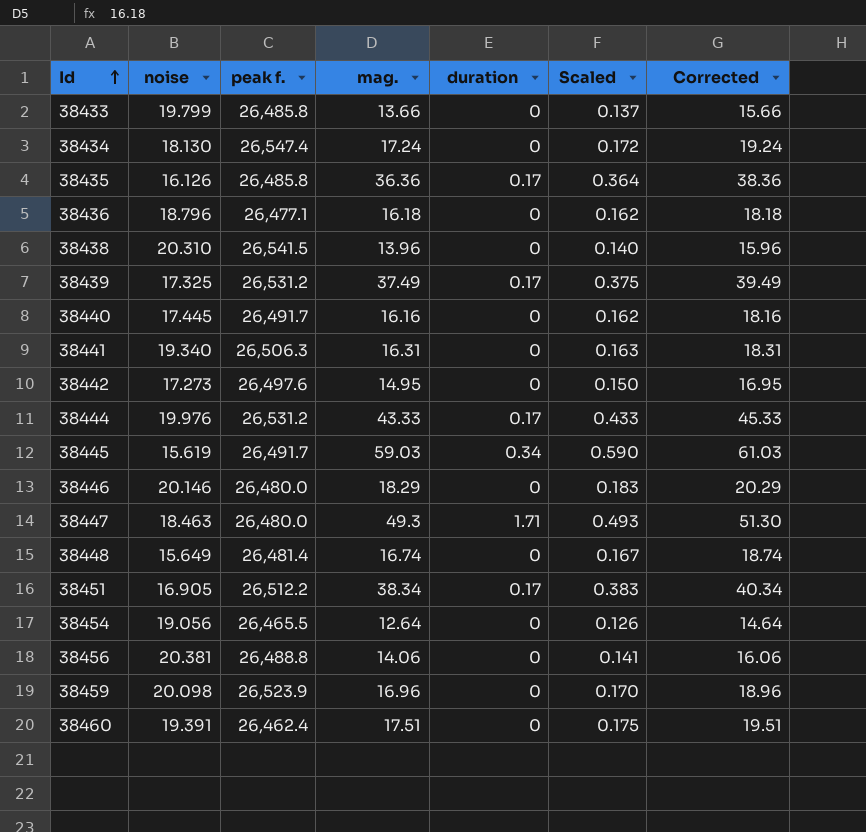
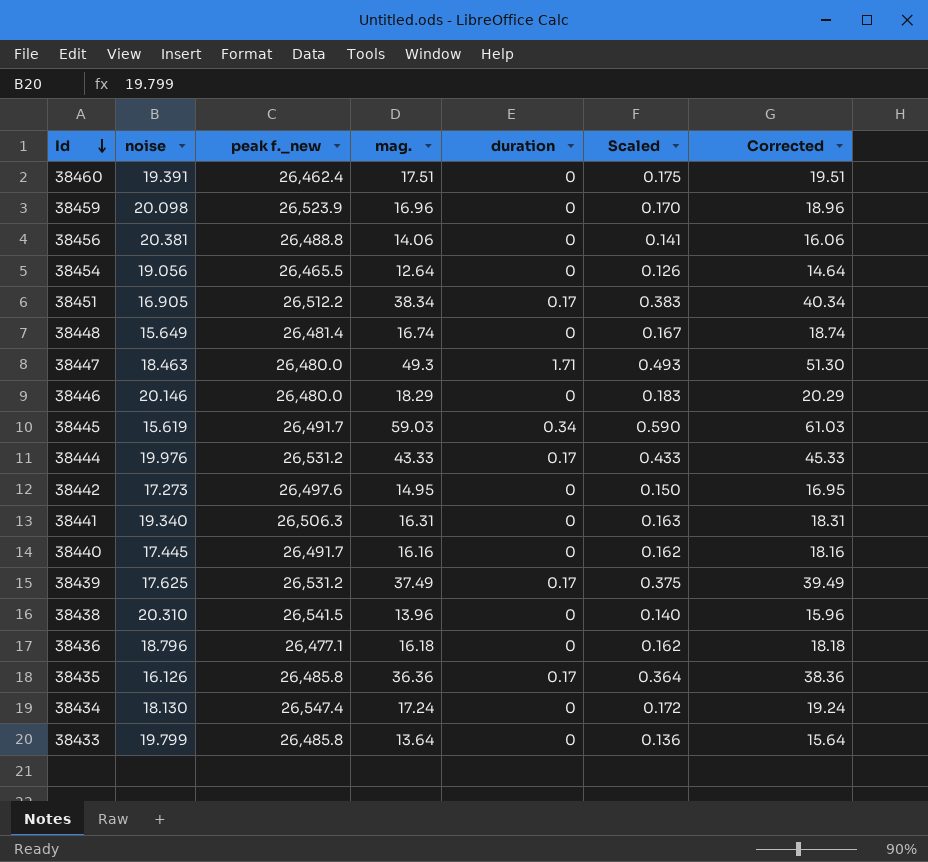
row order: Id ascending -> Id descending
column name: peak f. -> peak f._new
38439 | noise: 17.325 -> 17.625
38433 | mag.: 13.66 -> 13.64
38433 | Scaled: 0.137 -> 0.136
38433 | Corrected: 15.66 -> 15.64

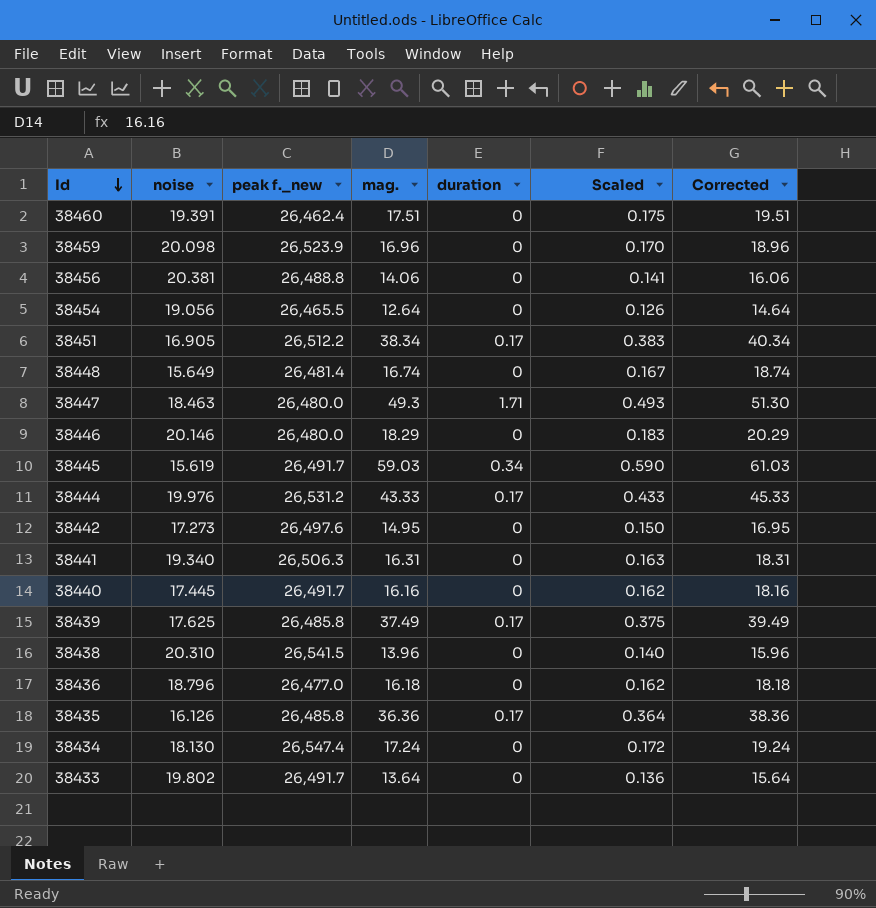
38439 | peak f._new: 26,531.2 -> 26,485.8
38436 | peak f._new: 26,477.1 -> 26,477.0
38433 | noise: 19.799 -> 19.802
38433 | peak f._new: 26,485.8 -> 26,491.7

